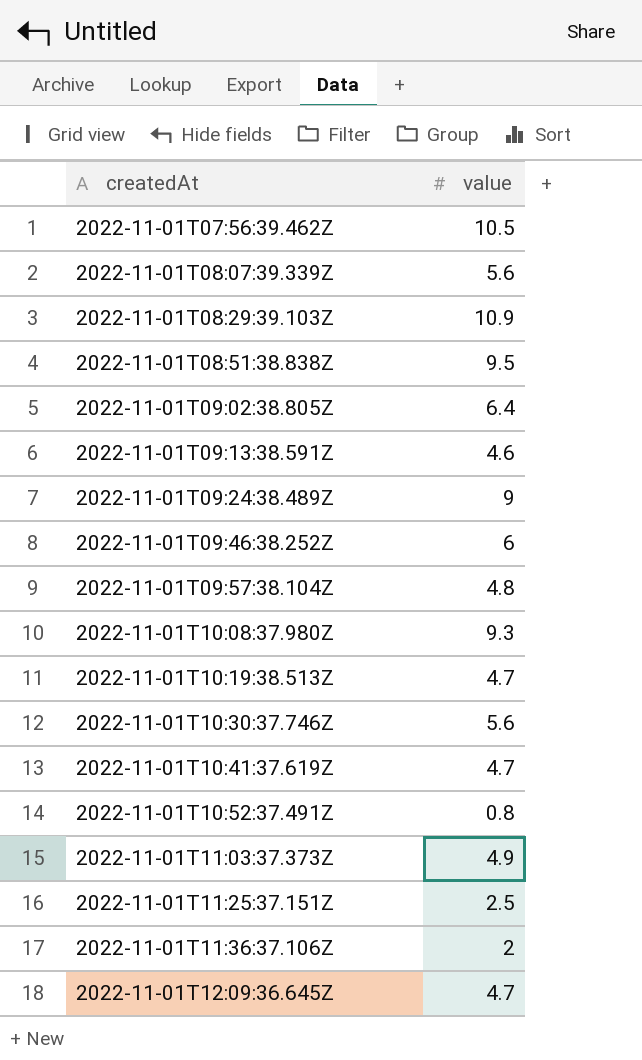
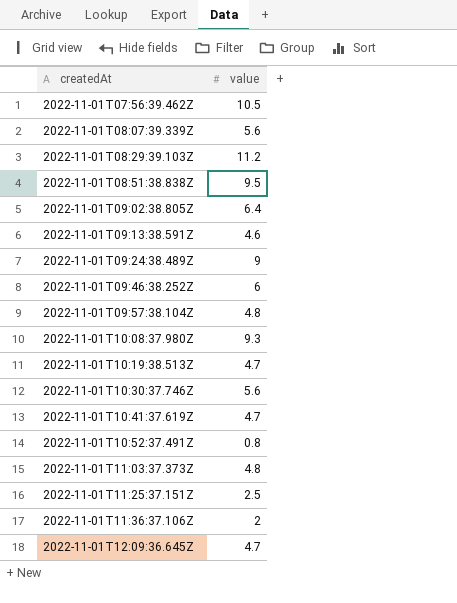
2022-11-01T08:29:39.103Z | value: 10.9 -> 11.2
2022-11-01T11:03:37.373Z | value: 4.9 -> 4.8

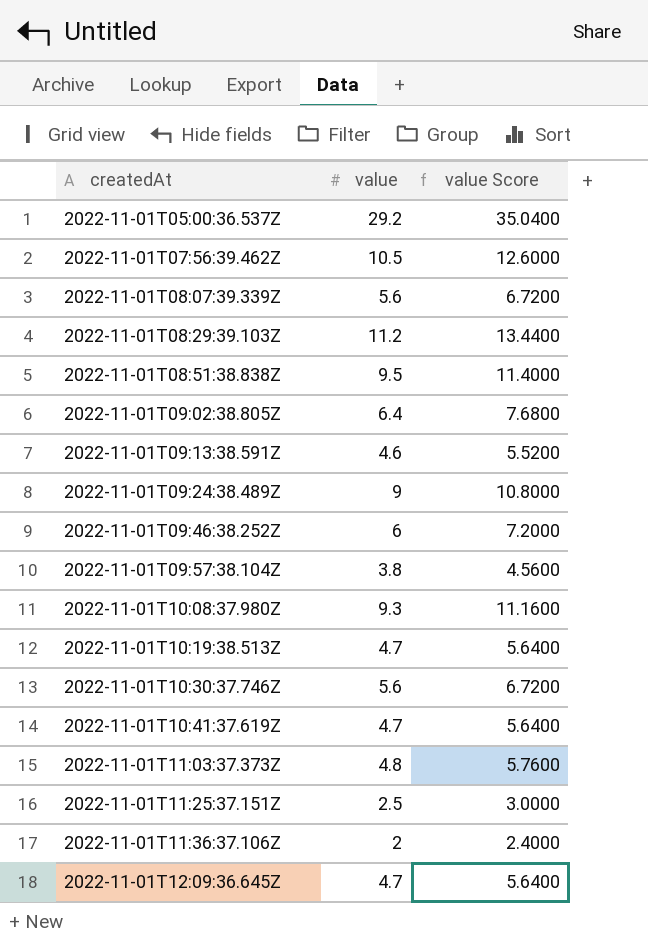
column value Score | formula: none -> [value] * 1.2
row 2022-11-01T10:52:37.491Z: 0.8 -> none
row 2022-11-01T05:00:36.537Z: none -> 29.2 | 35.0400
2022-11-01T09:57:38.104Z | value: 4.8 -> 3.8

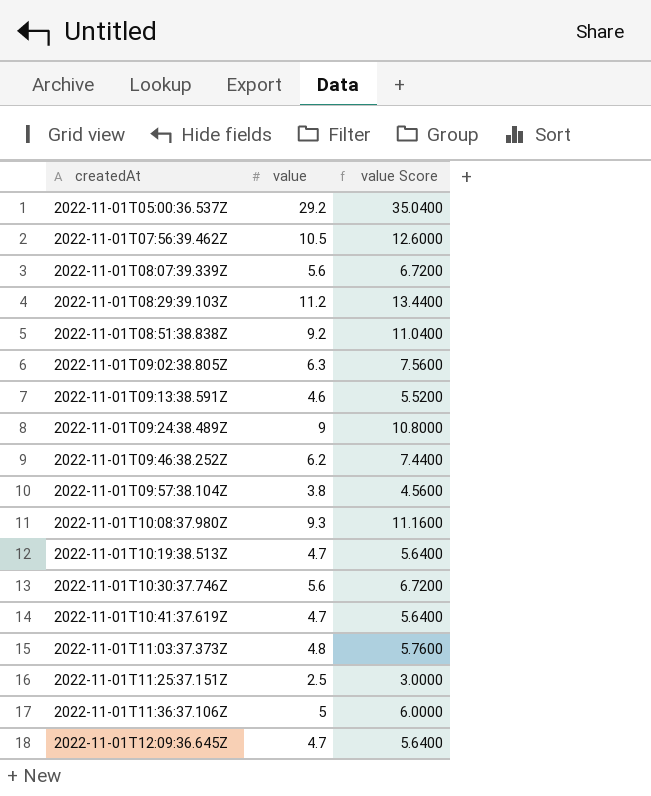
2022-11-01T08:51:38.838Z | value: 9.5 -> 9.2
2022-11-01T08:51:38.838Z | value Score: 11.4000 -> 11.0400
2022-11-01T09:02:38.805Z | value: 6.4 -> 6.3
2022-11-01T09:02:38.805Z | value Score: 7.6800 -> 7.5600
2022-11-01T09:46:38.252Z | value: 6 -> 6.2
2022-11-01T09:46:38.252Z | value Score: 7.2000 -> 7.4400
2022-11-01T11:36:37.106Z | value: 2 -> 5
2022-11-01T11:36:37.106Z | value Score: 2.4000 -> 6.0000

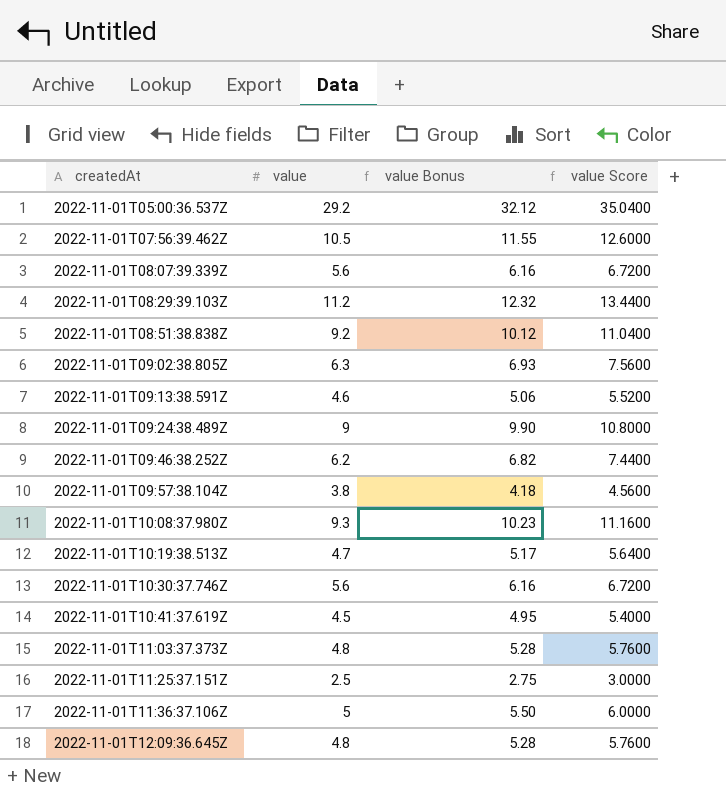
column value Bonus | formula: none -> [value] * 1.1
2022-11-01T10:41:37.619Z | value: 4.7 -> 4.5
2022-11-01T10:41:37.619Z | value Score: 5.6400 -> 5.4000
2022-11-01T12:09:36.645Z | value: 4.7 -> 4.8
2022-11-01T12:09:36.645Z | value Score: 5.6400 -> 5.7600

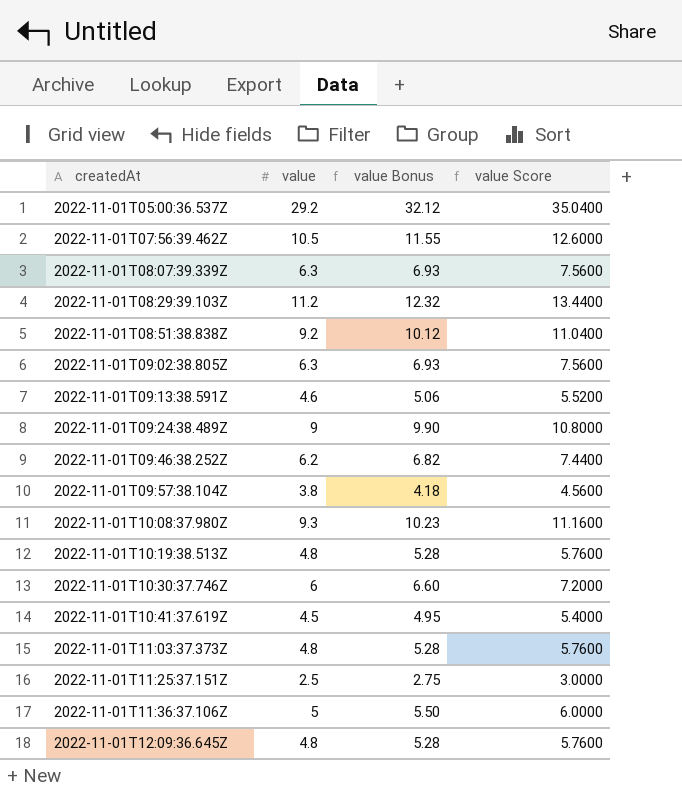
2022-11-01T08:07:39.339Z | value: 5.6 -> 6.3
2022-11-01T08:07:39.339Z | value Bonus: 6.16 -> 6.93
2022-11-01T08:07:39.339Z | value Score: 6.7200 -> 7.5600
2022-11-01T10:19:38.513Z | value: 4.7 -> 4.8
2022-11-01T10:19:38.513Z | value Bonus: 5.17 -> 5.28
2022-11-01T10:19:38.513Z | value Score: 5.6400 -> 5.7600
2022-11-01T10:30:37.746Z | value: 5.6 -> 6
2022-11-01T10:30:37.746Z | value Bonus: 6.16 -> 6.60
2022-11-01T10:30:37.746Z | value Score: 6.7200 -> 7.2000

